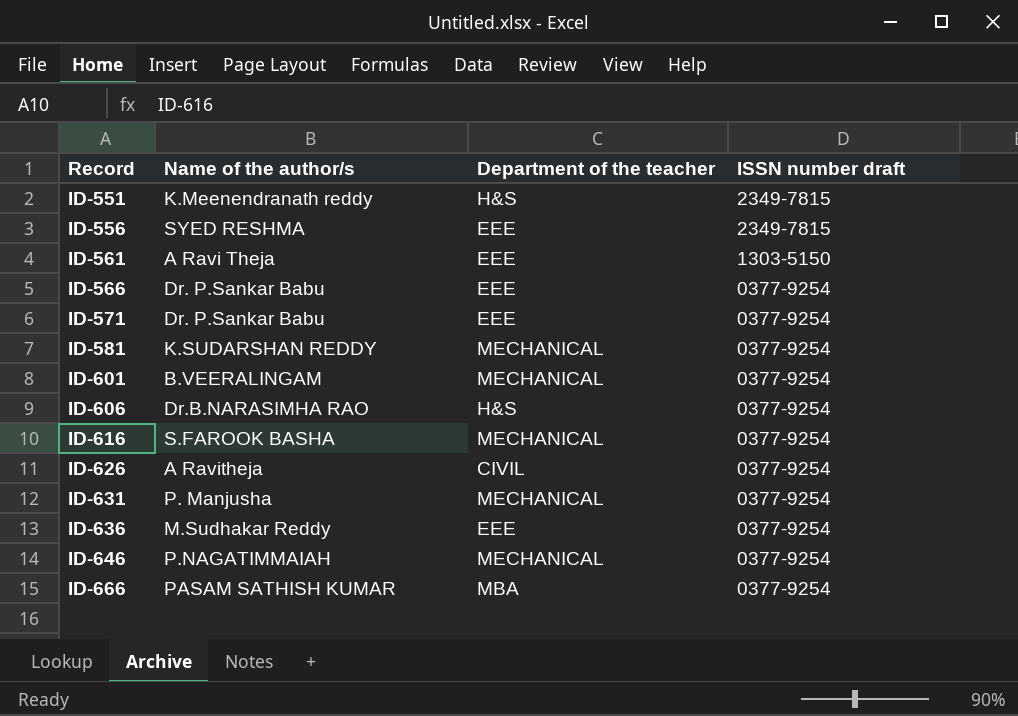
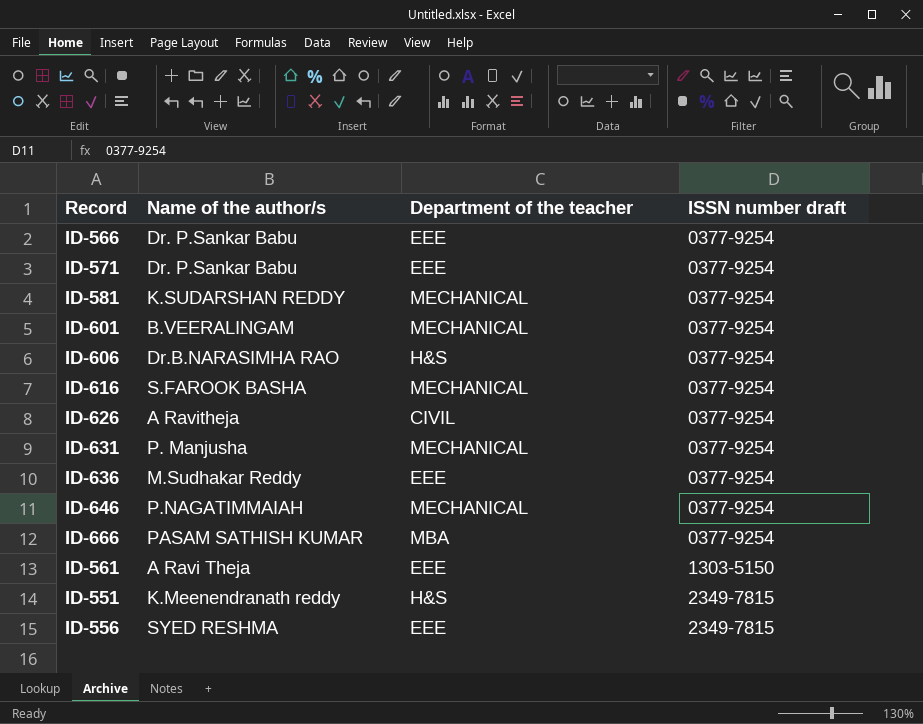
row order: Record ascending -> ISSN number draft ascending

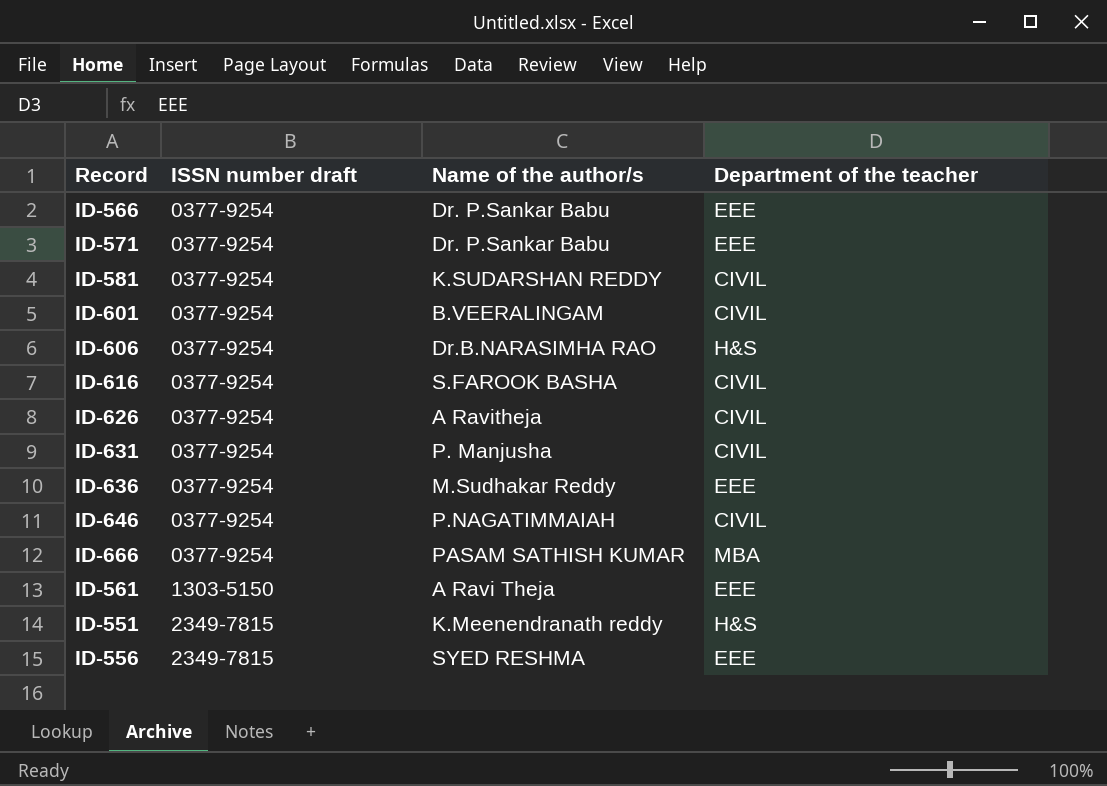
column ISSN number draft | position: 4 -> 2
ID-581 | Department of the teacher: MECHANICAL -> CIVIL
ID-601 | Department of the teacher: MECHANICAL -> CIVIL
ID-616 | Department of the teacher: MECHANICAL -> CIVIL
ID-631 | Department of the teacher: MECHANICAL -> CIVIL
ID-646 | Department of the teacher: MECHANICAL -> CIVIL

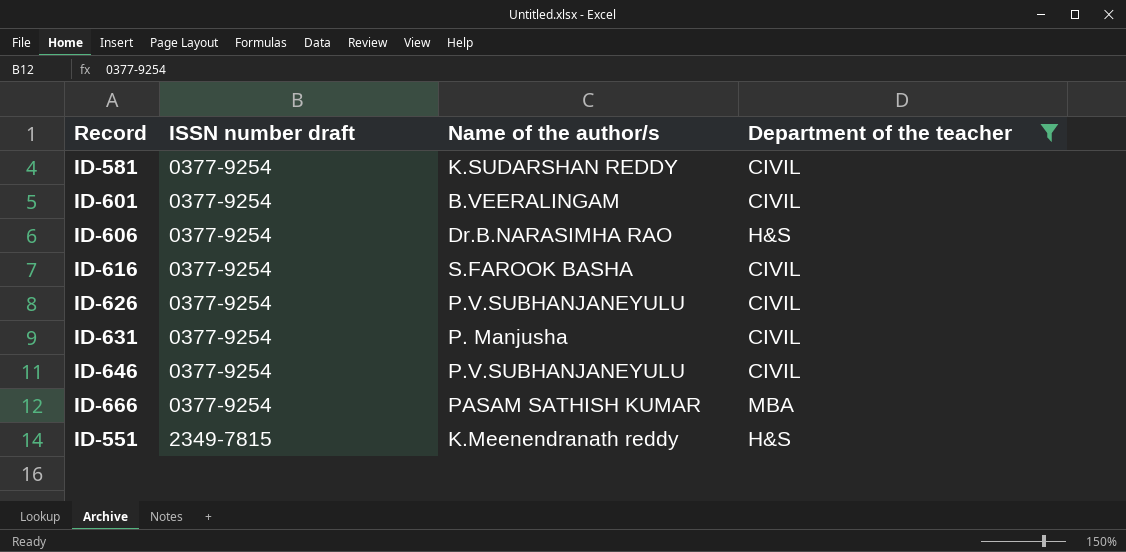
filter: none -> Department of the teacher != EEE
ID-626 | Name of the author/s: A Ravitheja -> P.V.SUBHANJANEYULU
ID-646 | Name of the author/s: P.NAGATIMMAIAH -> P.V.SUBHANJANEYULU

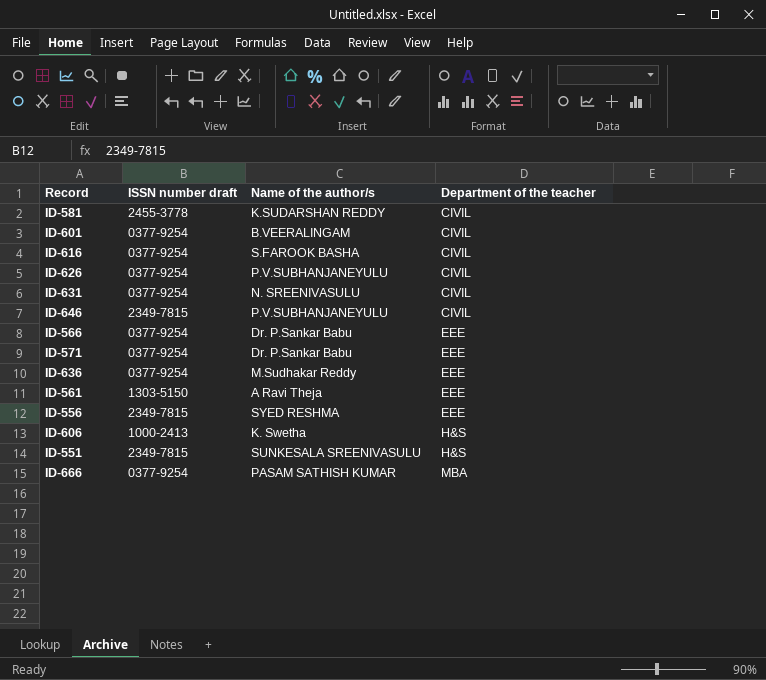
filter: Department of the teacher != EEE -> none
row order: ISSN number draft ascending -> Department of the teacher ascending
ID-581 | ISSN number draft: 0377-9254 -> 2455-3778
ID-631 | Name of the author/s: P. Manjusha -> N. SREENIVASULU
ID-646 | ISSN number draft: 0377-9254 -> 2349-7815
ID-606 | ISSN number draft: 0377-9254 -> 1000-2413
ID-606 | Name of the author/s: Dr.B.NARASIMHA RAO -> K. Swetha
ID-551 | Name of the author/s: K.Meenendranath reddy -> SUNKESALA SREENIVASULU

